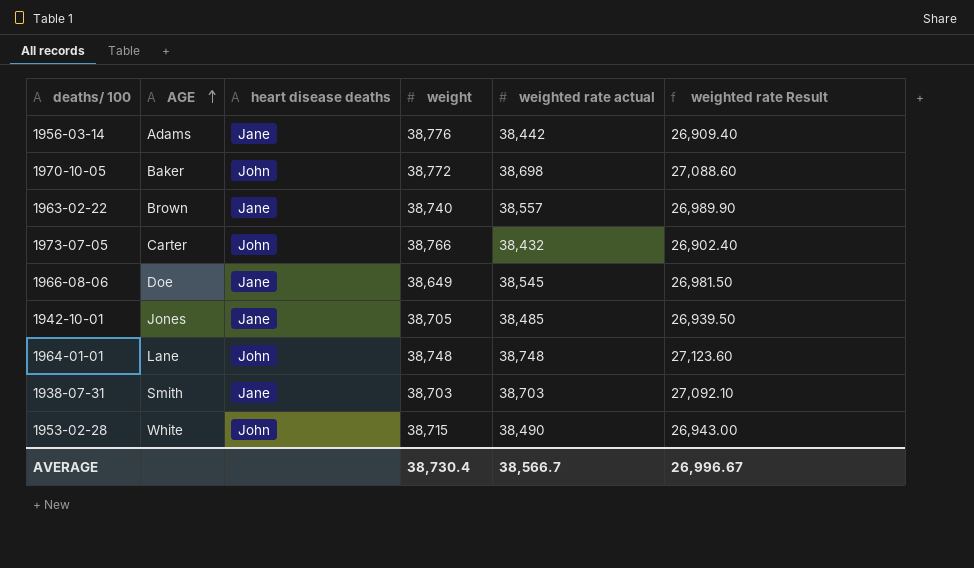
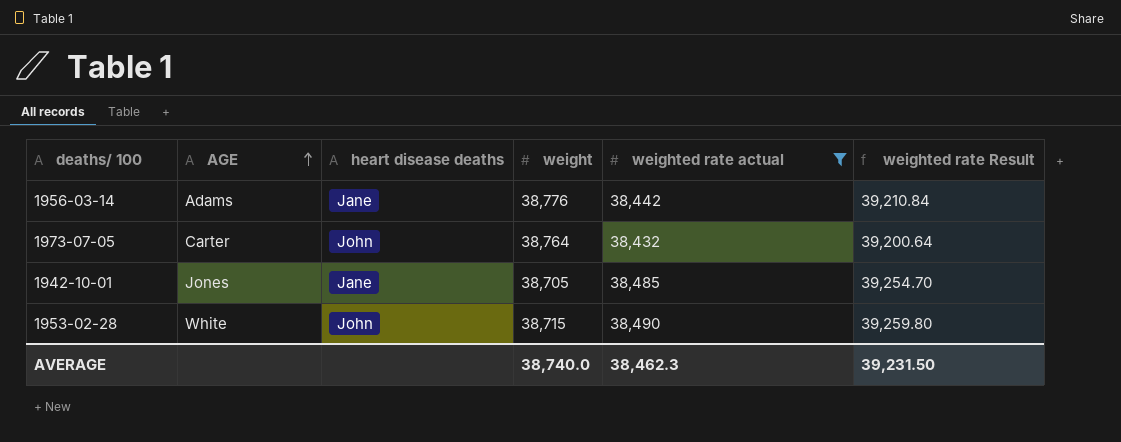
filter: none -> weighted rate actual <= 38,490
column weighted rate Result | formula: [weighted rate actual] * 0.7 -> [weighted rate actual] * 1.02
1973-07-05 | weight: 38,766 -> 38,764
AVERAGE | weight: 38,730.4 -> 38,740.0
AVERAGE | weighted rate actual: 38,566.7 -> 38,462.3
AVERAGE | weighted rate Result: 26,996.67 -> 39,231.50

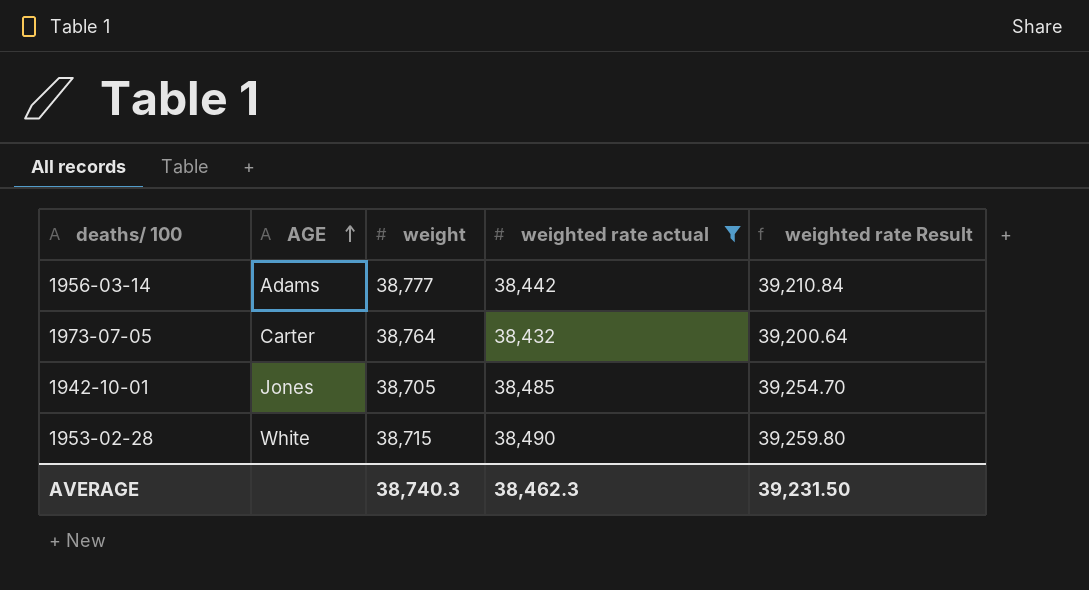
column heart disease deaths | position: 3 -> none
1956-03-14 | weight: 38,776 -> 38,777
AVERAGE | weight: 38,740.0 -> 38,740.3

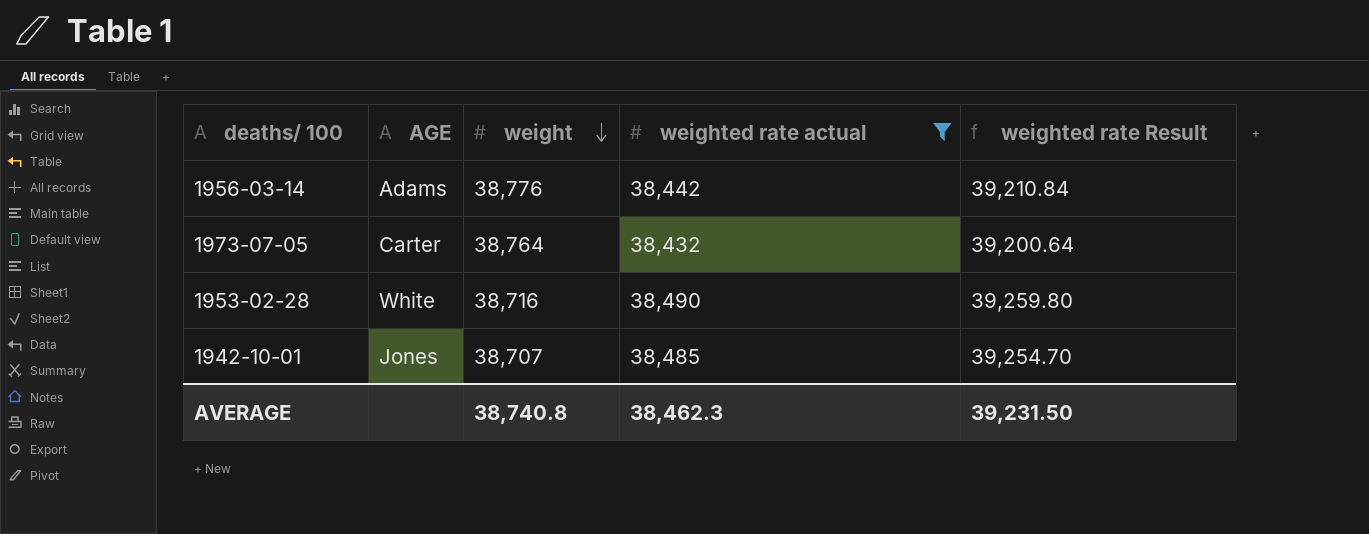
row order: AGE ascending -> weight descending
1956-03-14 | weight: 38,777 -> 38,776
1953-02-28 | weight: 38,715 -> 38,716
1942-10-01 | weight: 38,705 -> 38,707
AVERAGE | weight: 38,740.3 -> 38,740.8

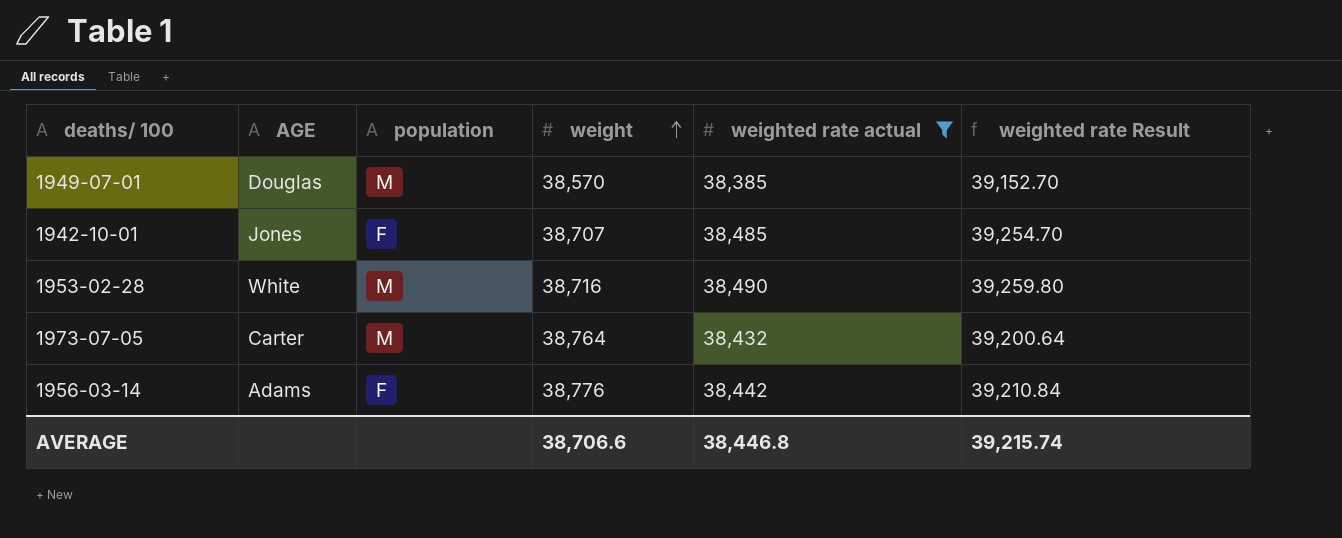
row order: weight descending -> weight ascending
column population | position: none -> 3
row 1949-07-01: none -> Douglas | M | 38,570 | 38,385 | 39,152.70
AVERAGE | weight: 38,740.8 -> 38,706.6
AVERAGE | weighted rate actual: 38,462.3 -> 38,446.8
AVERAGE | weighted rate Result: 39,231.50 -> 39,215.74

